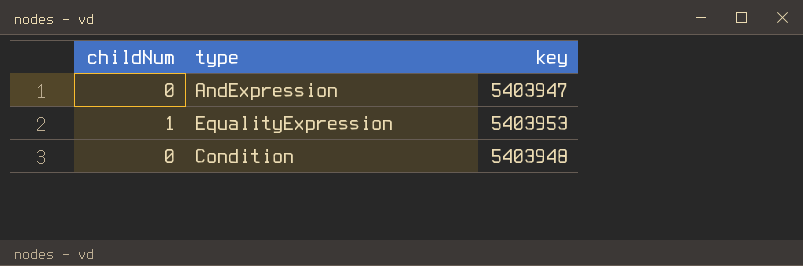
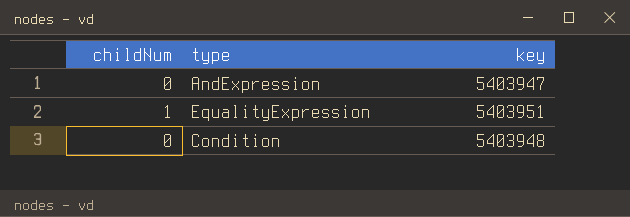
EqualityExpression | key: 5403953 -> 5403951

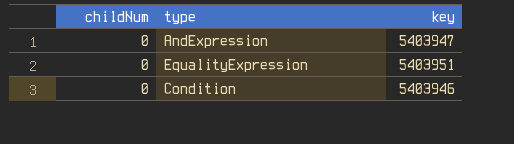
EqualityExpression | childNum: 1 -> 0
Condition | key: 5403948 -> 5403946

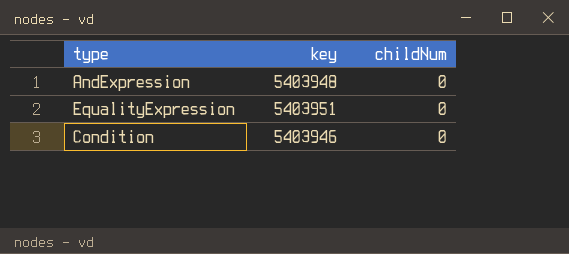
column childNum | position: 1 -> 3
AndExpression | key: 5403947 -> 5403948

